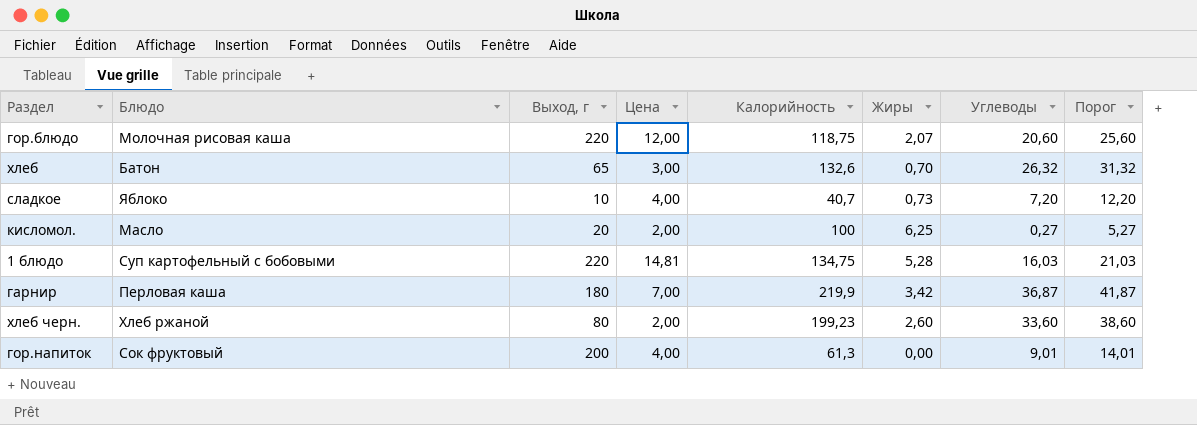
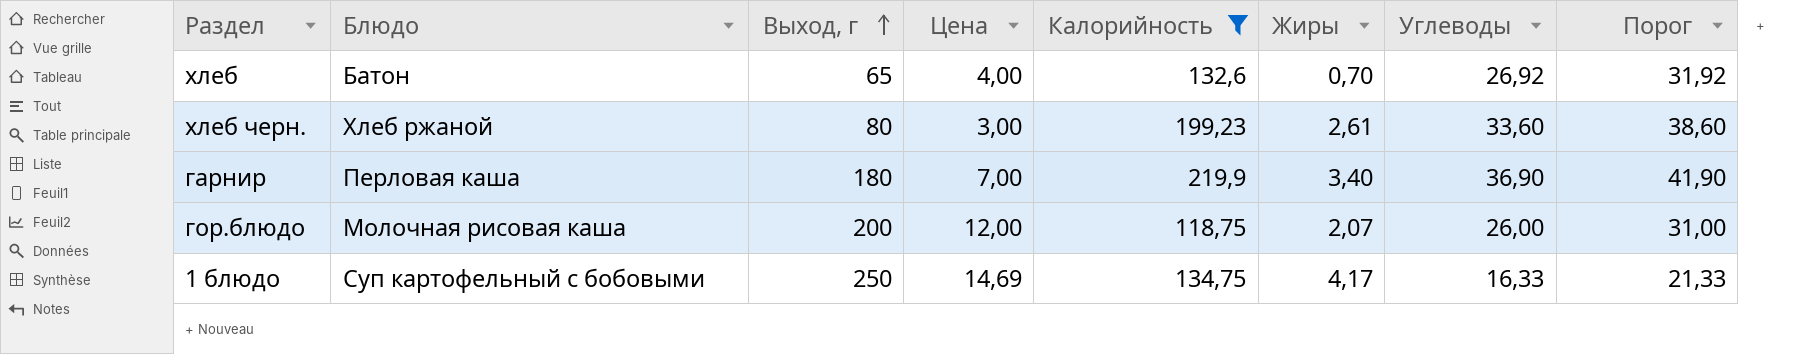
filter: none -> Калорийность >= 118,75
row order: none -> Выход, г ascending
хлеб | Цена: 3,00 -> 4,00
хлеб | Углеводы: 26,32 -> 26,92
хлеб | Порог: 31,32 -> 31,92
хлеб черн. | Цена: 2,00 -> 3,00
хлеб черн. | Жиры: 2,60 -> 2,61
гарнир | Жиры: 3,42 -> 3,40
гарнир | Углеводы: 36,87 -> 36,90
гарнир | Порог: 41,87 -> 41,90
гор.блюдо | Выход, г: 220 -> 200
гор.блюдо | Углеводы: 20,60 -> 26,00
гор.блюдо | Порог: 25,60 -> 31,00
1 блюдо | Выход, г: 220 -> 250
1 блюдо | Цена: 14,81 -> 14,69
1 блюдо | Жиры: 5,28 -> 4,17
1 блюдо | Углеводы: 16,03 -> 16,33
1 блюдо | Порог: 21,03 -> 21,33

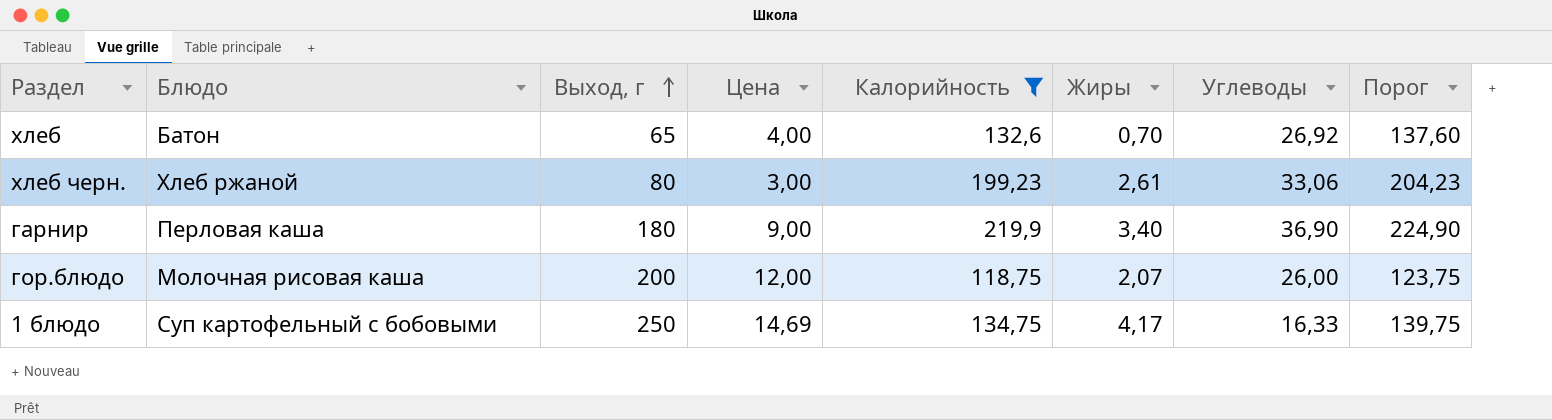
column Порог | formula: [Углеводы] + 5 -> [Калорийность] + 5
хлеб черн. | Углеводы: 33,60 -> 33,06
гарнир | Цена: 7,00 -> 9,00

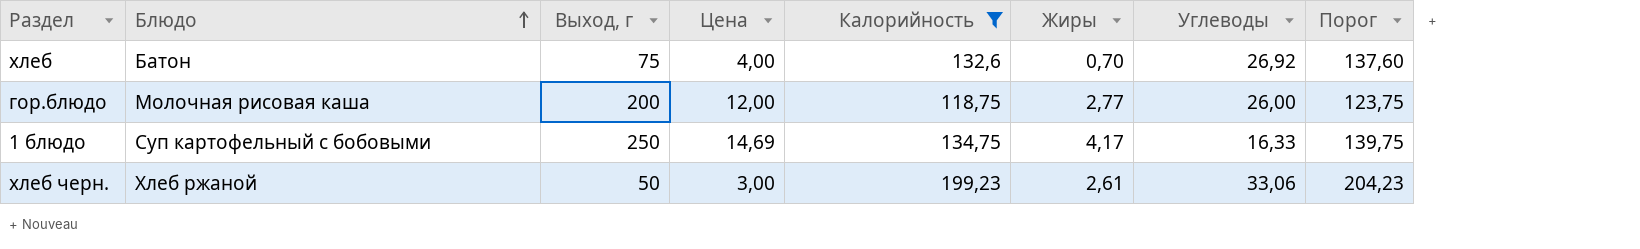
row order: Выход, г ascending -> Блюдо ascending
row гарнир: Перловая каша | 180 | 9,00 | 219,9 | 3,40 | 36,90 | 224,90 -> none
хлеб | Выход, г: 65 -> 75
гор.блюдо | Жиры: 2,07 -> 2,77
хлеб черн. | Выход, г: 80 -> 50

